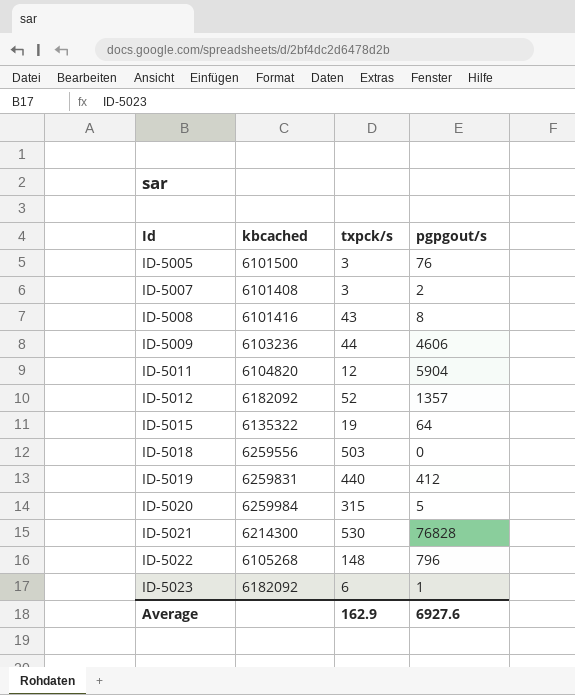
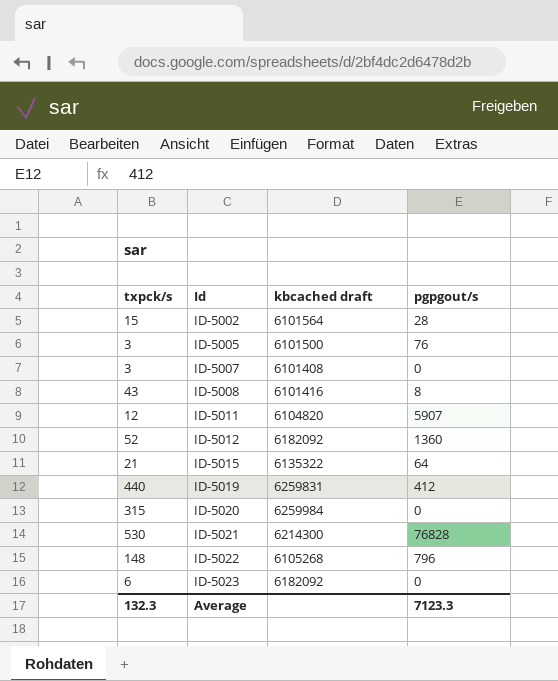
column txpck/s | position: 3 -> 1
column name: kbcached -> kbcached draft
row ID-5009: 6103236 | 44 | 4606 -> none
row ID-5018: 6259556 | 503 | 0 -> none
row ID-5002: none -> 15 | 6101564 | 28
ID-5007 | pgpgout/s: 2 -> 0
ID-5011 | pgpgout/s: 5904 -> 5907
ID-5012 | pgpgout/s: 1357 -> 1360
ID-5015 | txpck/s: 19 -> 21
ID-5020 | pgpgout/s: 5 -> 0
ID-5023 | pgpgout/s: 1 -> 0
Average | txpck/s: 162.9 -> 132.3
Average | pgpgout/s: 6927.6 -> 7123.3

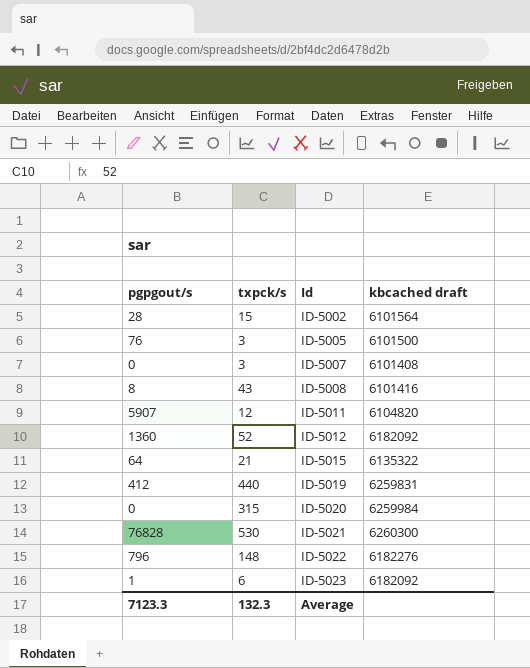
column pgpgout/s | position: 4 -> 1
ID-5021 | kbcached draft: 6214300 -> 6260300
ID-5022 | kbcached draft: 6105268 -> 6182276
ID-5023 | pgpgout/s: 0 -> 1

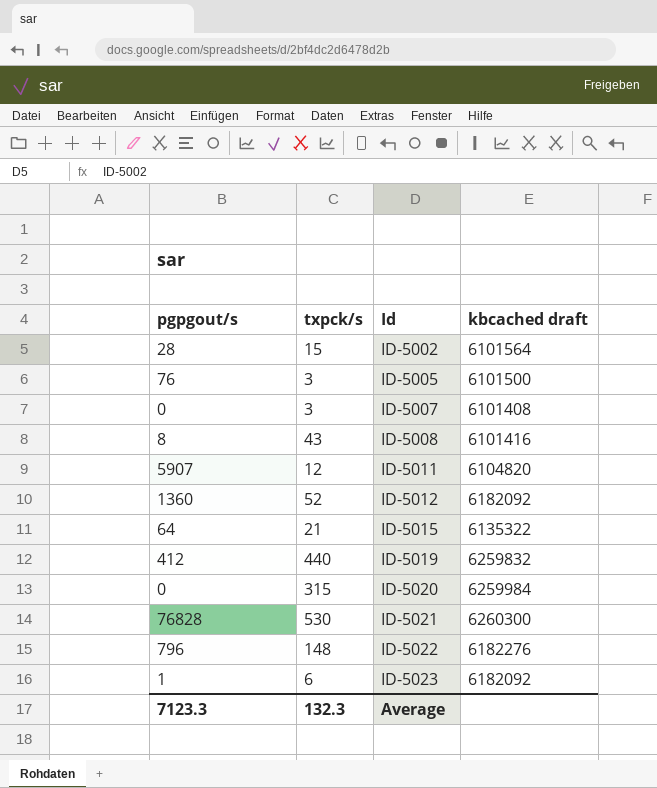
ID-5019 | kbcached draft: 6259831 -> 6259832

